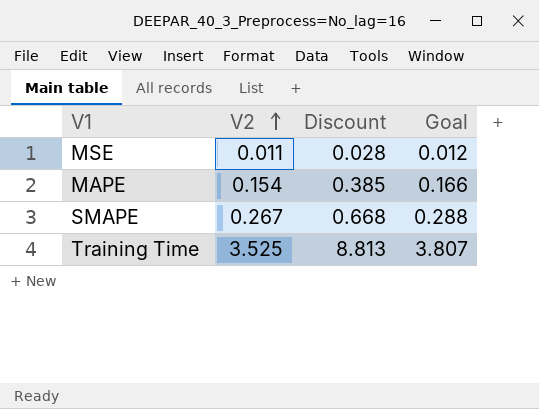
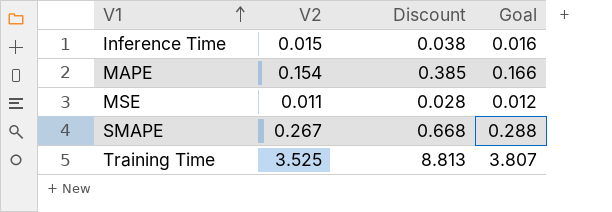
row order: V2 ascending -> V1 ascending
row Inference Time: none -> 0.015 | 0.038 | 0.016

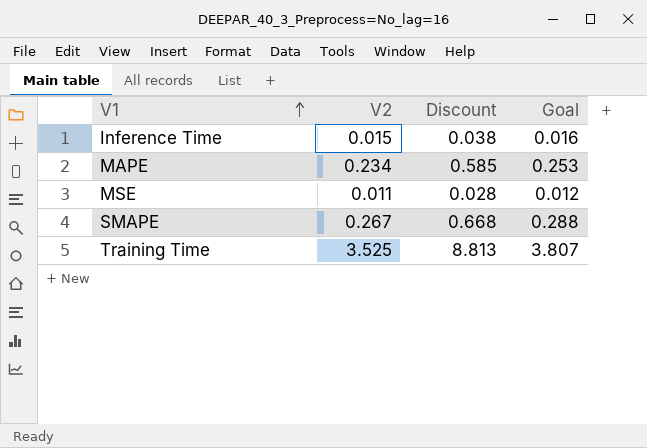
MAPE | V2: 0.154 -> 0.234
MAPE | Discount: 0.385 -> 0.585
MAPE | Goal: 0.166 -> 0.253

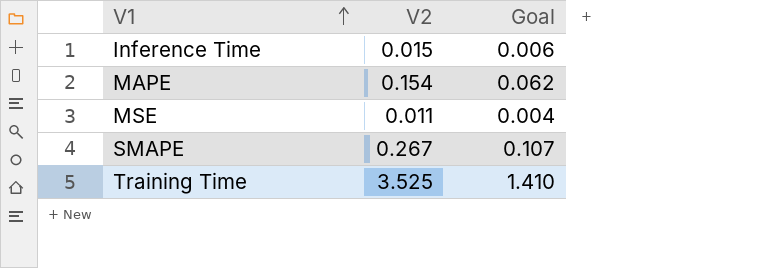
column Discount | formula: [V2] * 2.5 -> none
column Goal | formula: [V2] * 1.08 -> [V2] * 0.4
MAPE | V2: 0.234 -> 0.154

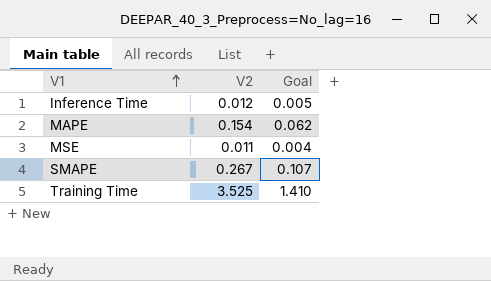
Inference Time | V2: 0.015 -> 0.012
Inference Time | Goal: 0.006 -> 0.005

